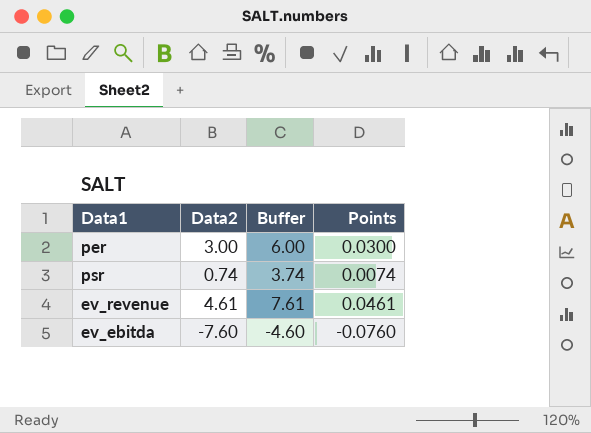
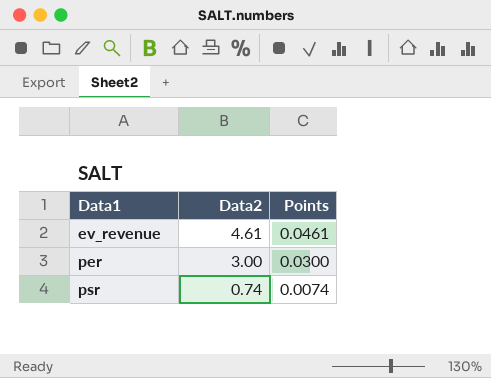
row order: none -> Data1 ascending
column Buffer | formula: [Data2] + 3 -> none
row ev_ebitda: -7.60 | -4.60 | -0.0760 -> none

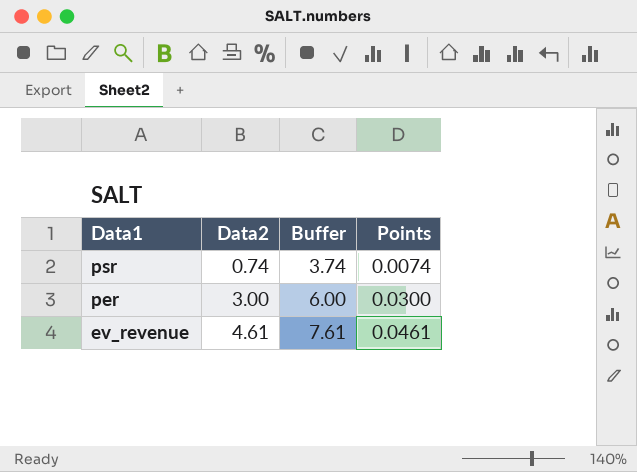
row order: Data1 ascending -> Data1 descending
column Buffer | formula: none -> [Data2] + 3

